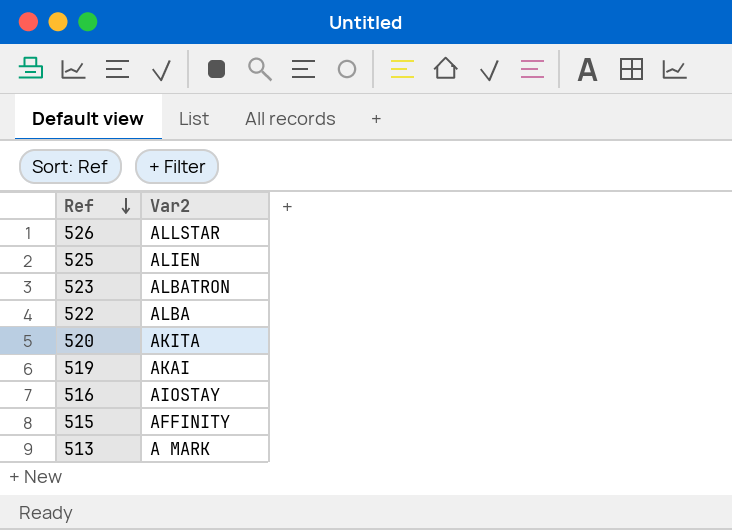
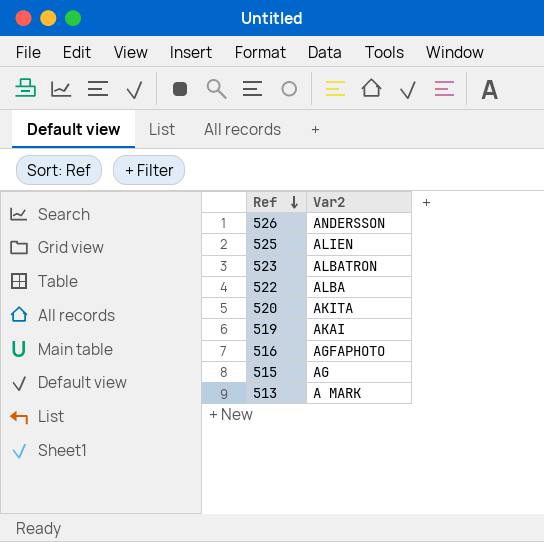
526 | Var2: ALLSTAR -> ANDERSSON
516 | Var2: AIOSTAY -> AGFAPHOTO
515 | Var2: AFFINITY -> AG

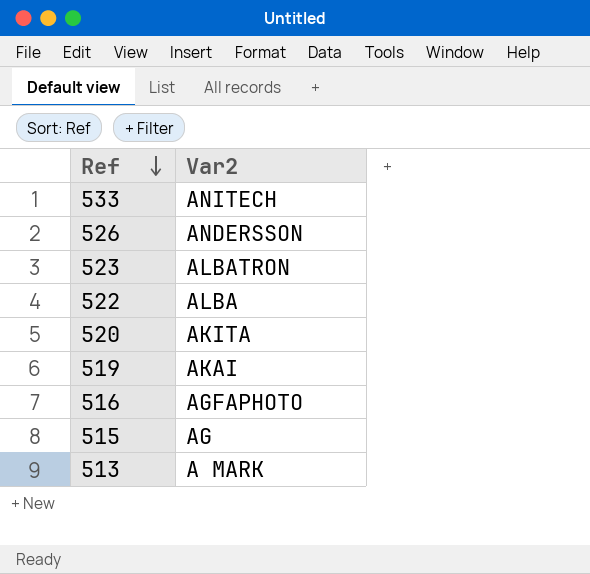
row 525: ALIEN -> none
row 533: none -> ANITECH

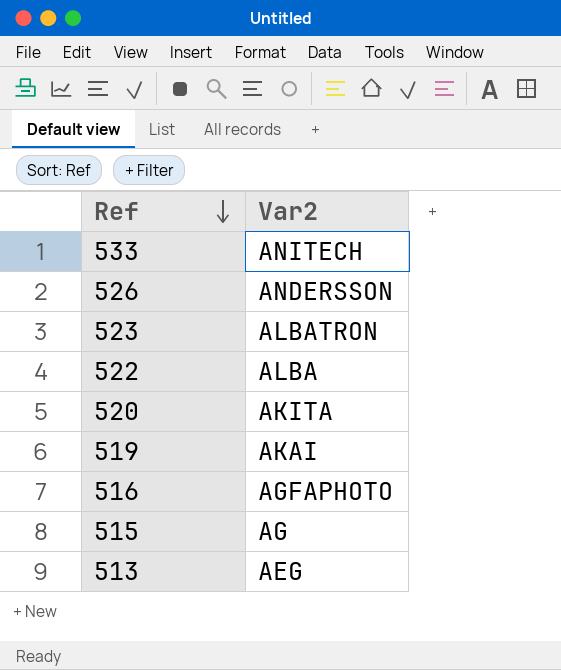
513 | Var2: A MARK -> AEG

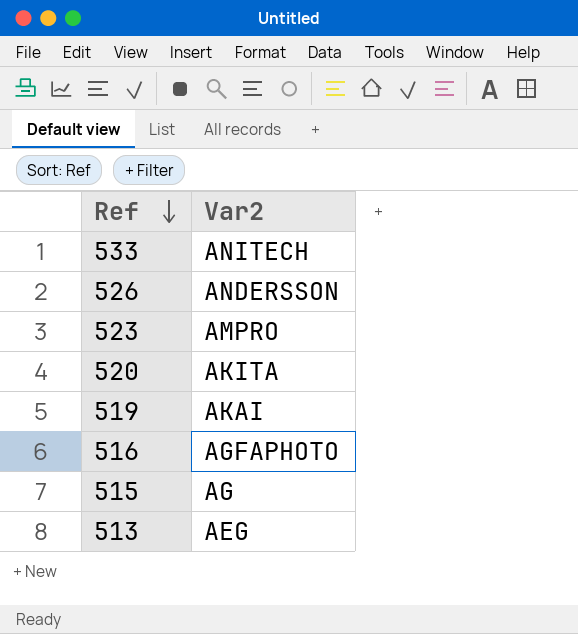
row 522: ALBA -> none
523 | Var2: ALBATRON -> AMPRO

